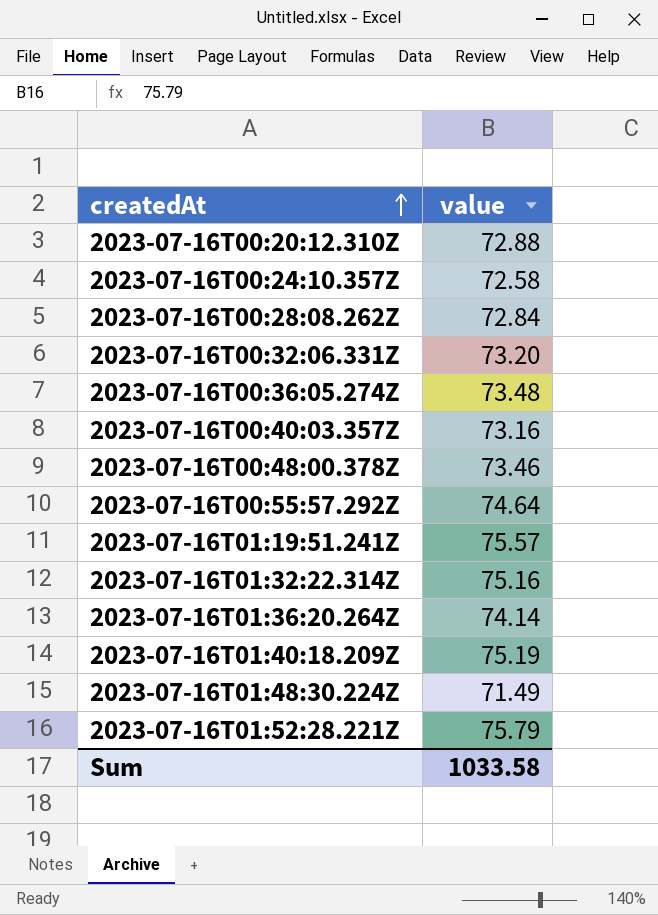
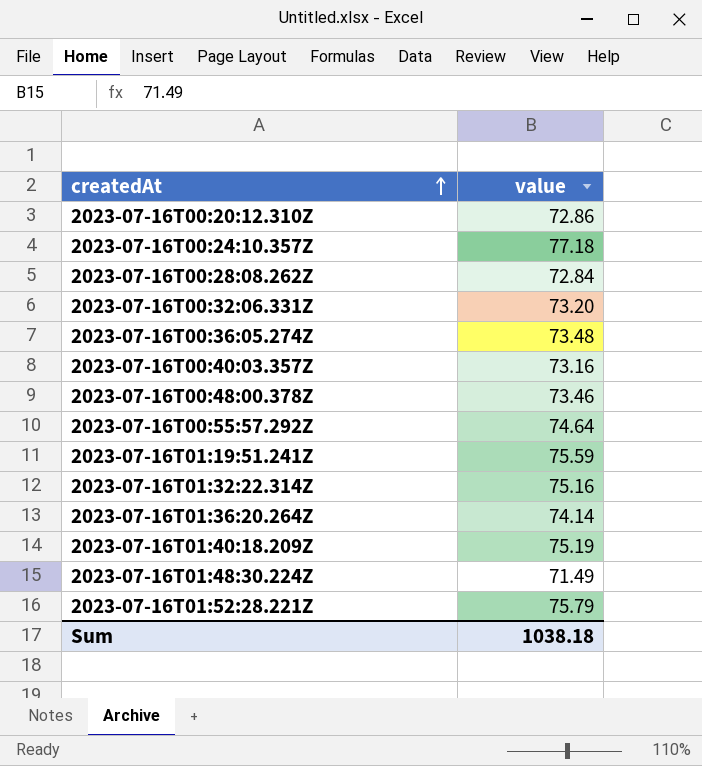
2023-07-16T00:20:12.310Z | value: 72.88 -> 72.86
2023-07-16T00:24:10.357Z | value: 72.58 -> 77.18
2023-07-16T01:19:51.241Z | value: 75.57 -> 75.59
Sum | value: 1033.58 -> 1038.18

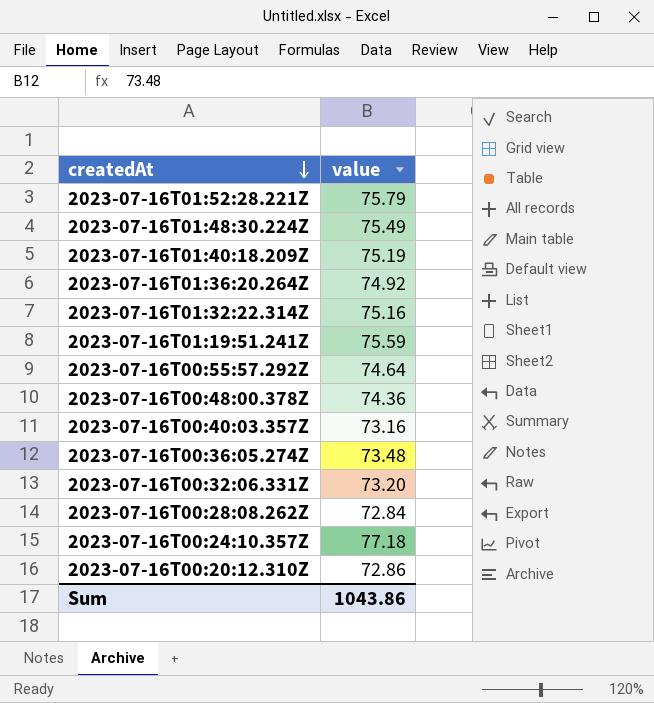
row order: createdAt ascending -> createdAt descending
2023-07-16T01:48:30.224Z | value: 71.49 -> 75.49
2023-07-16T01:36:20.264Z | value: 74.14 -> 74.92
2023-07-16T00:48:00.378Z | value: 73.46 -> 74.36
Sum | value: 1038.18 -> 1043.86

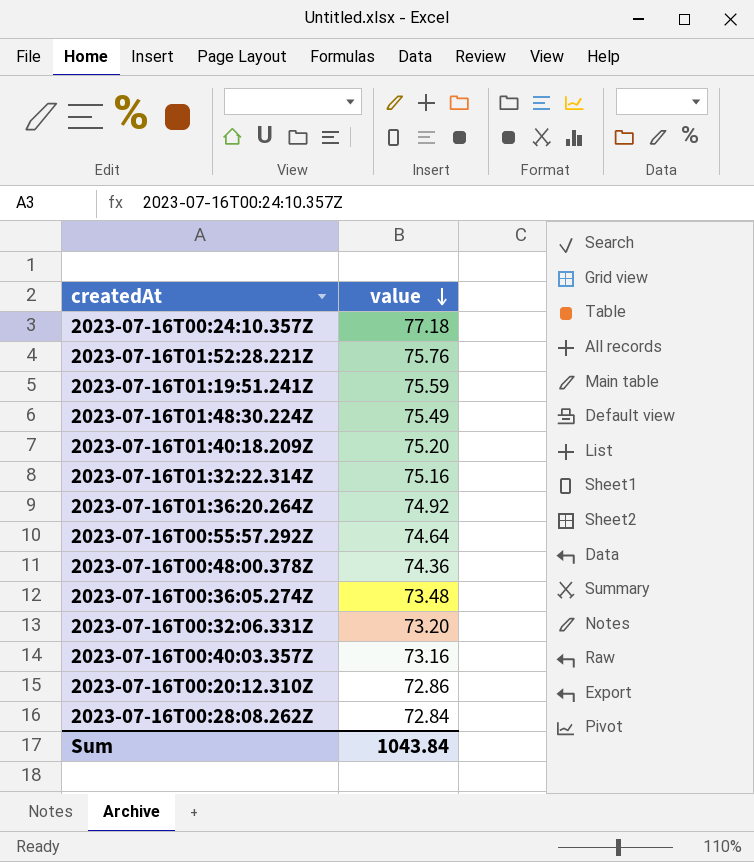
row order: createdAt descending -> value descending
2023-07-16T01:52:28.221Z | value: 75.79 -> 75.76
2023-07-16T01:40:18.209Z | value: 75.19 -> 75.20
Sum | value: 1043.86 -> 1043.84

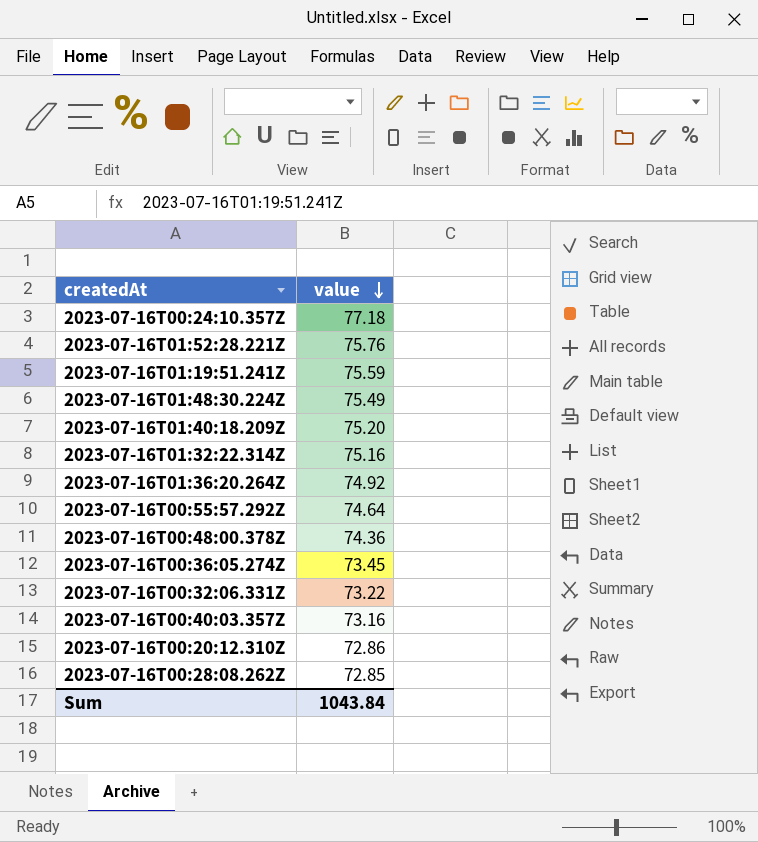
2023-07-16T00:36:05.274Z | value: 73.48 -> 73.45
2023-07-16T00:32:06.331Z | value: 73.20 -> 73.22
2023-07-16T00:28:08.262Z | value: 72.84 -> 72.85

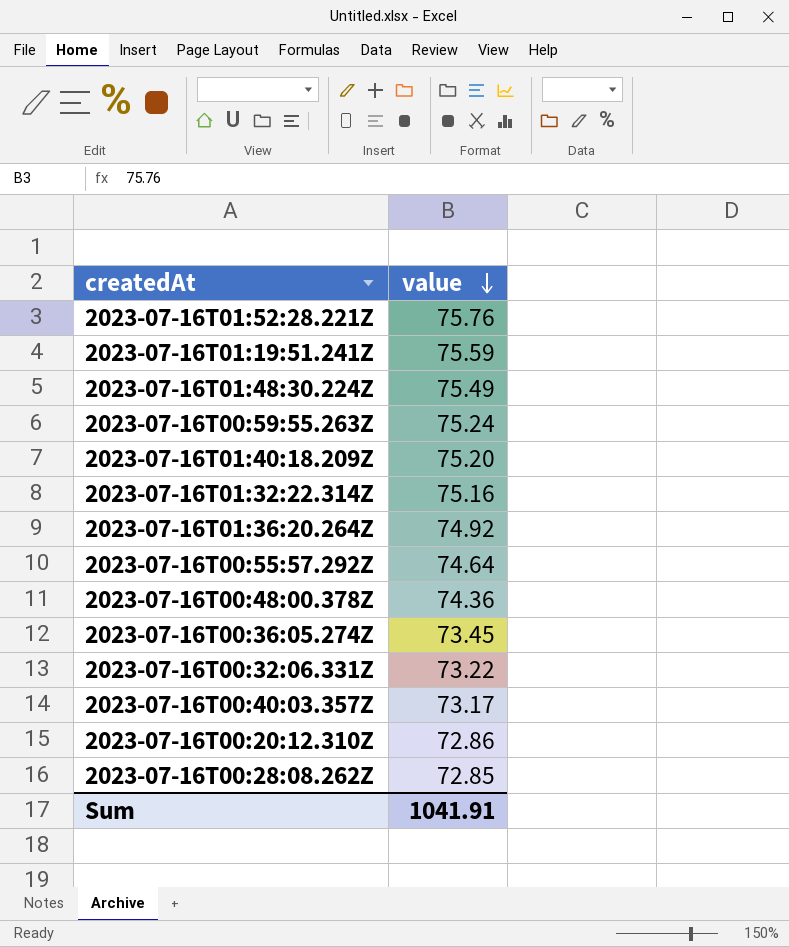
row 2023-07-16T00:24:10.357Z: 77.18 -> none
row 2023-07-16T00:59:55.263Z: none -> 75.24
2023-07-16T00:40:03.357Z | value: 73.16 -> 73.17
Sum | value: 1043.84 -> 1041.91

